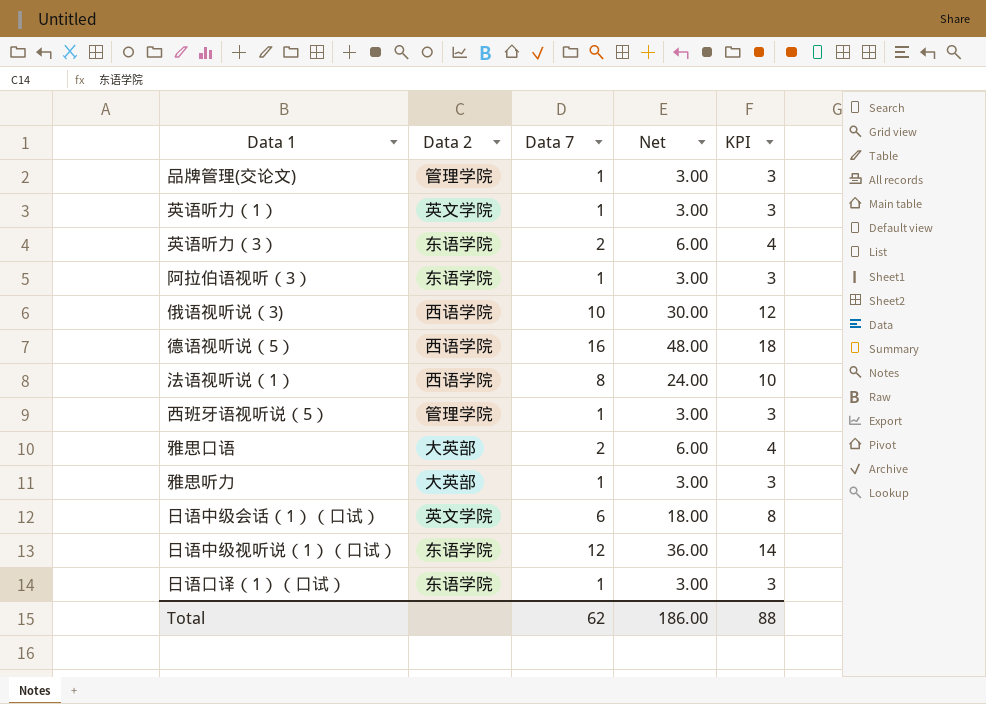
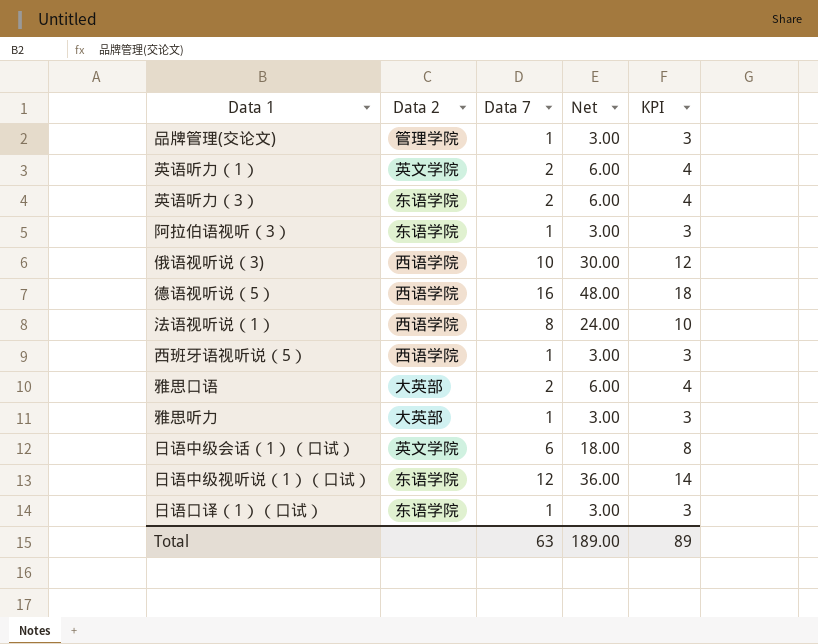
英语听力（1） | Data 7: 1 -> 2
英语听力（1） | Net: 3.00 -> 6.00
英语听力（1） | KPI: 3 -> 4
西班牙语视听说（5） | Data 2: 管理学院 -> 西语学院
Total | Data 7: 62 -> 63
Total | Net: 186.00 -> 189.00
Total | KPI: 88 -> 89

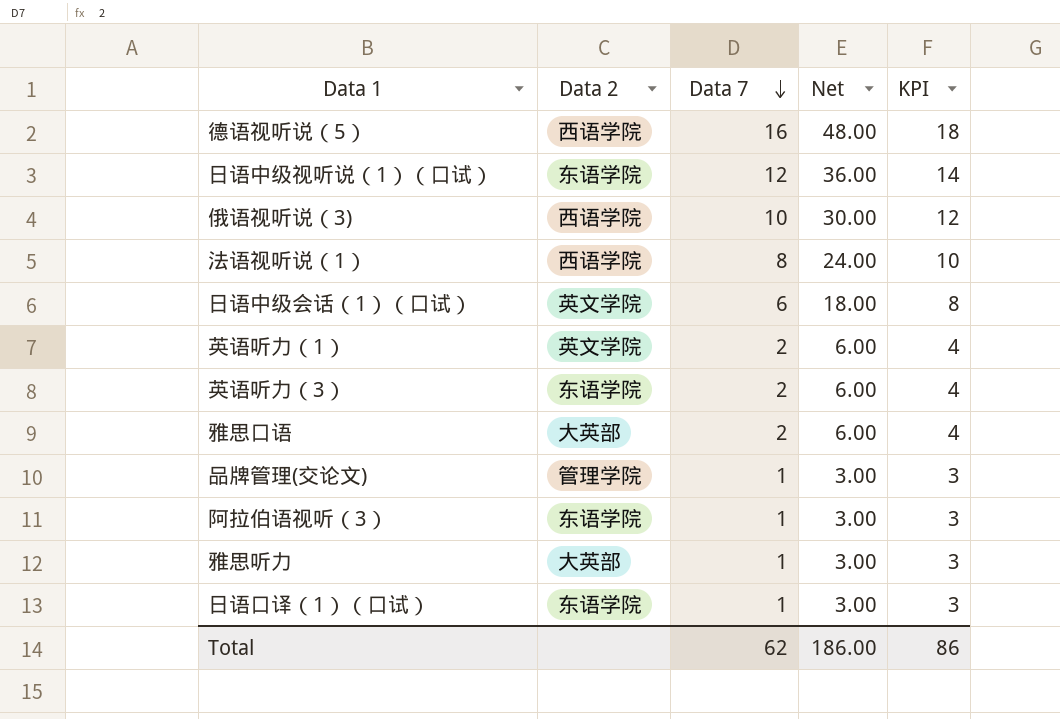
row order: none -> Data 7 descending
row 西班牙语视听说（5）: 西语学院 | 1 | 3.00 | 3 -> none
Total | Data 7: 63 -> 62
Total | Net: 189.00 -> 186.00
Total | KPI: 89 -> 86

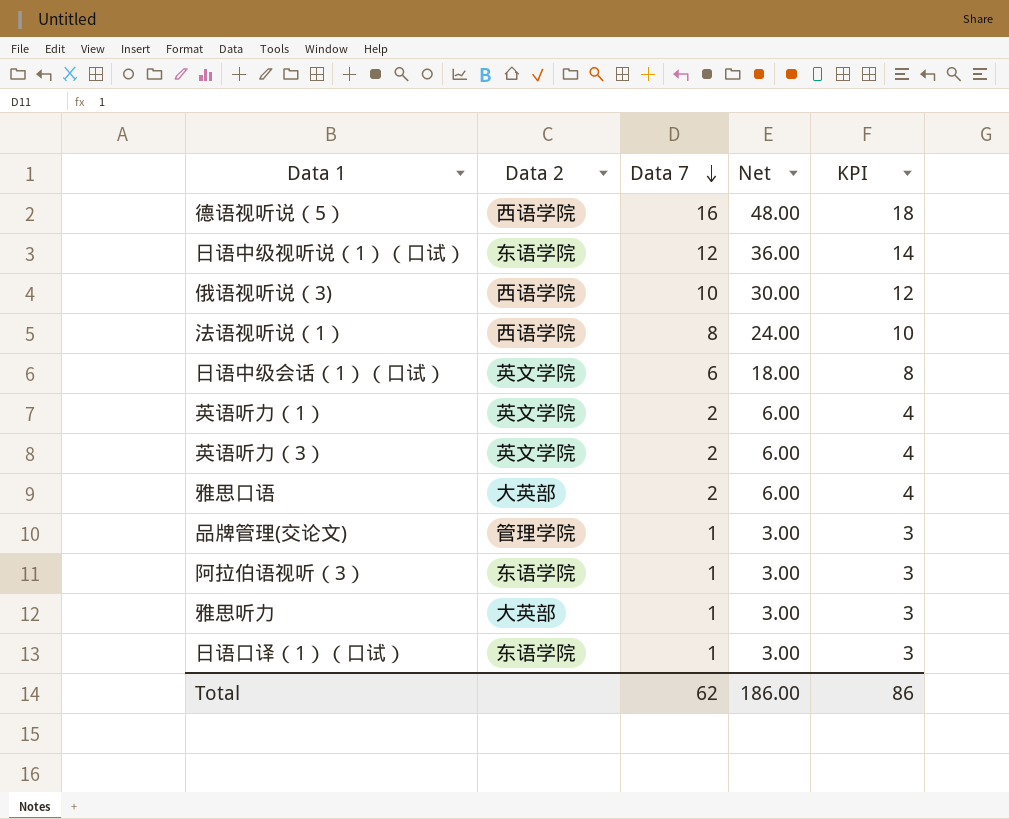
英语听力（3） | Data 2: 东语学院 -> 英文学院

